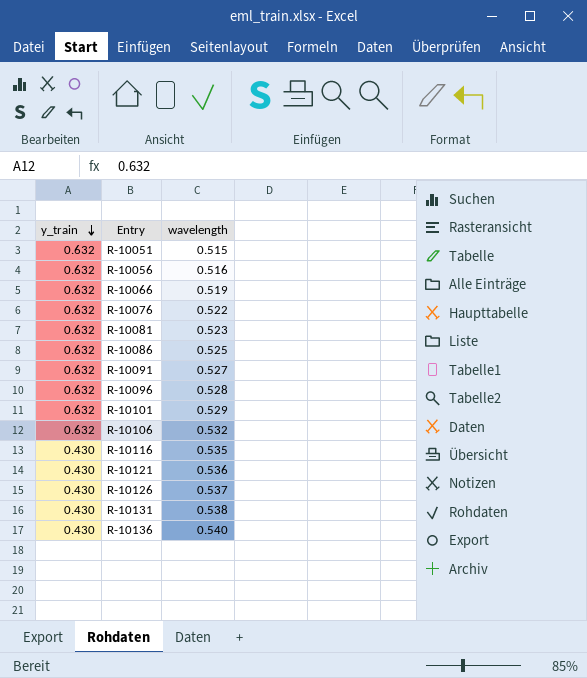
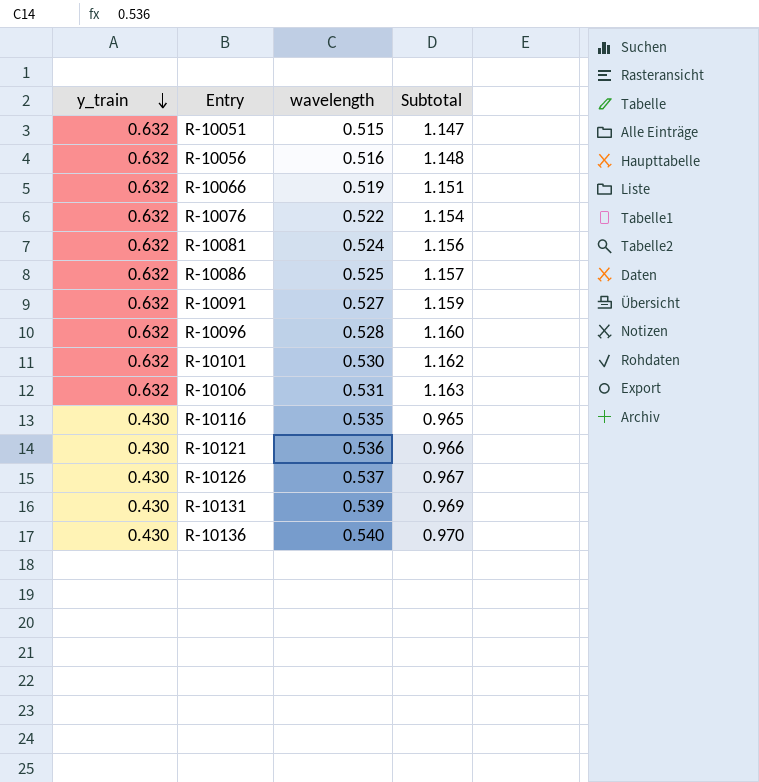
column Subtotal | formula: none -> [y_train] + [wavelength]
R-10081 | wavelength: 0.523 -> 0.524
R-10101 | wavelength: 0.529 -> 0.530
R-10106 | wavelength: 0.532 -> 0.531
R-10131 | wavelength: 0.538 -> 0.539

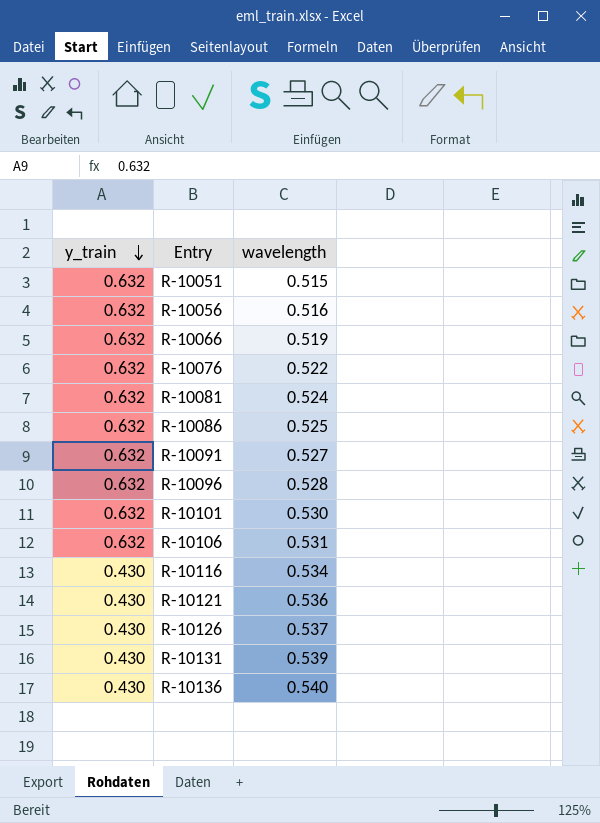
column Subtotal | formula: [y_train] + [wavelength] -> none
R-10116 | wavelength: 0.535 -> 0.534

